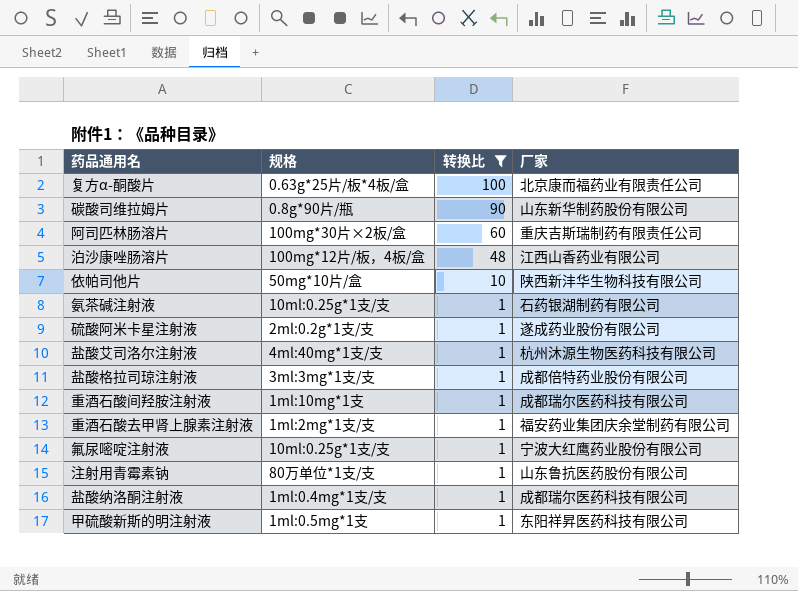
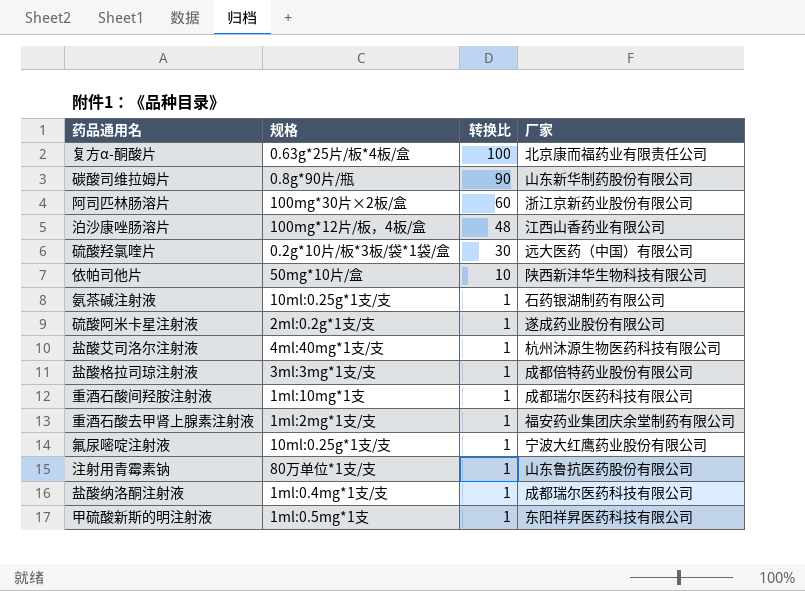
filter: 转换比 != 30 -> none
阿司匹林肠溶片 | 厂家: 重庆吉斯瑞制药有限责任公司 -> 浙江京新药业股份有限公司

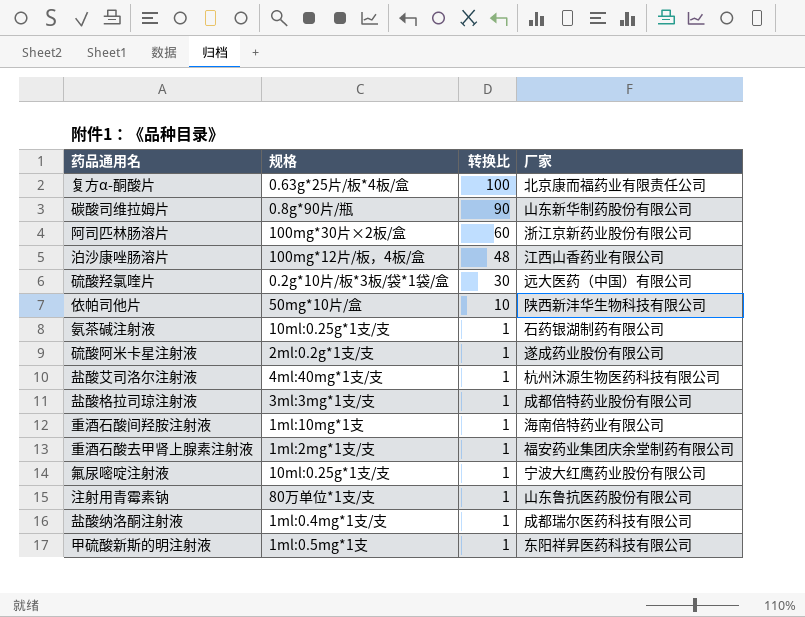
重酒石酸间羟胺注射液 | 厂家: 成都瑞尔医药科技有限公司 -> 海南倍特药业有限公司

